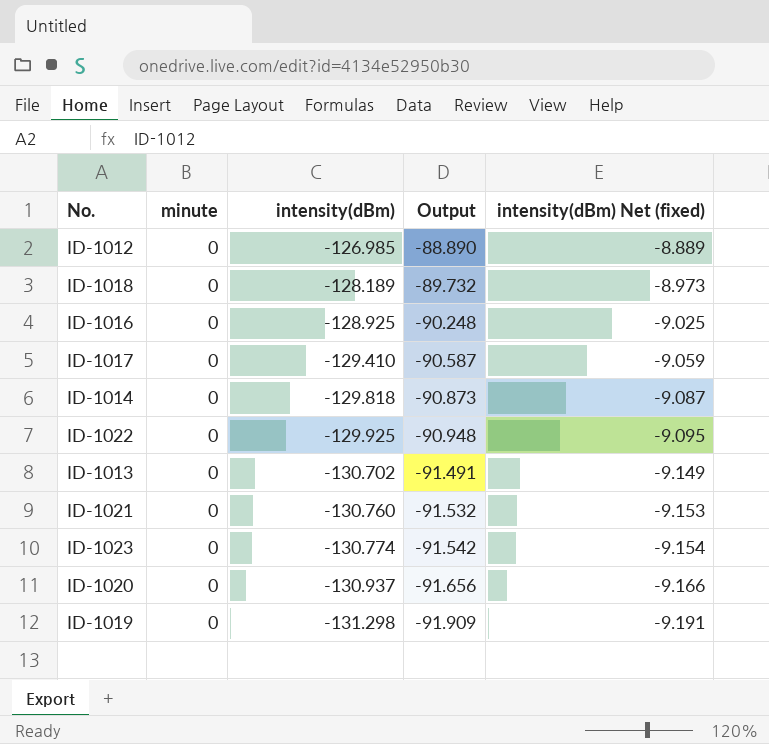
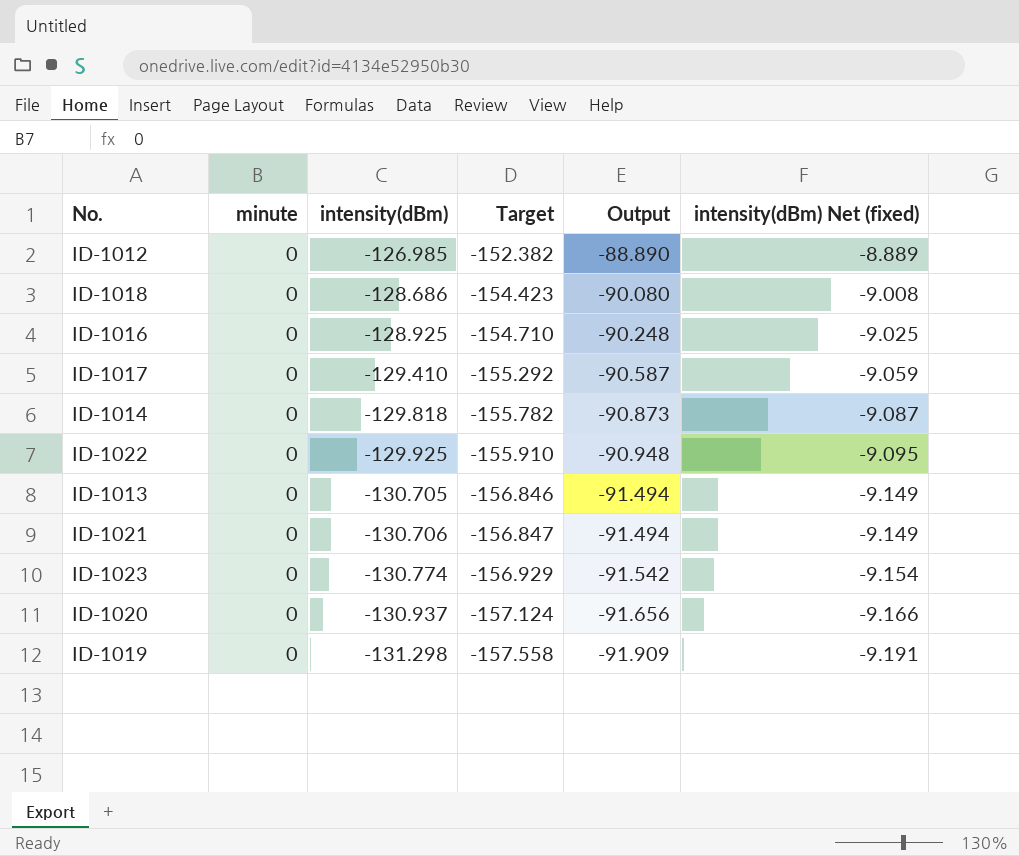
column Target | formula: none -> [intensity(dBm)] * 1.2
ID-1018 | intensity(dBm): -128.189 -> -128.686
ID-1018 | Output: -89.732 -> -90.080
ID-1018 | intensity(dBm) Net (fixed): -8.973 -> -9.008
ID-1013 | intensity(dBm): -130.702 -> -130.705
ID-1013 | Output: -91.491 -> -91.494
ID-1021 | intensity(dBm): -130.760 -> -130.706
ID-1021 | Output: -91.532 -> -91.494
ID-1021 | intensity(dBm) Net (fixed): -9.153 -> -9.149

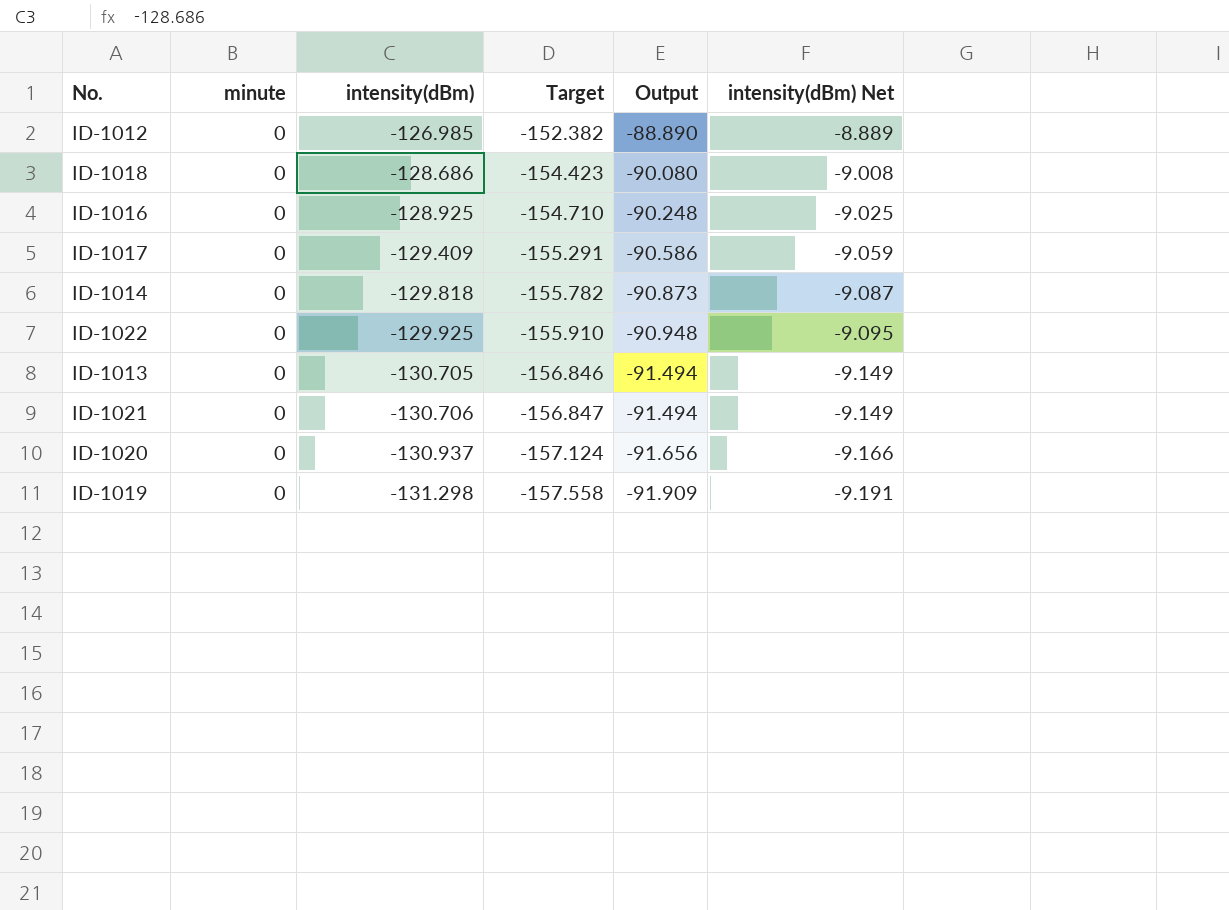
column name: intensity(dBm) Net (fixed) -> intensity(dBm) Net
row ID-1023: 0 | -130.774 | -156.929 | -91.542 | -9.154 -> none
ID-1017 | intensity(dBm): -129.410 -> -129.409
ID-1017 | Target: -155.292 -> -155.291
ID-1017 | Output: -90.587 -> -90.586

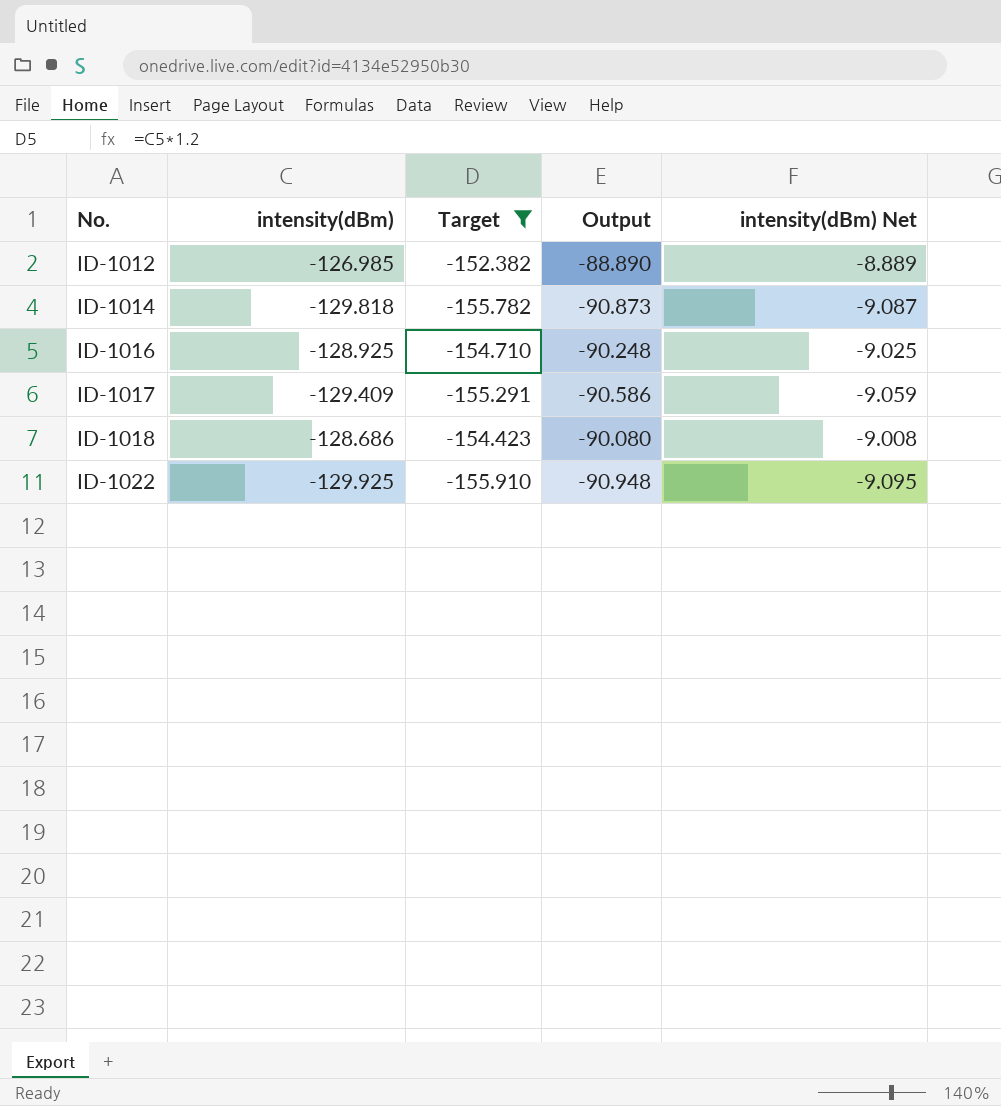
filter: none -> Target >= -155.910
row order: intensity(dBm) descending -> No. ascending
column minute | position: 2 -> none

